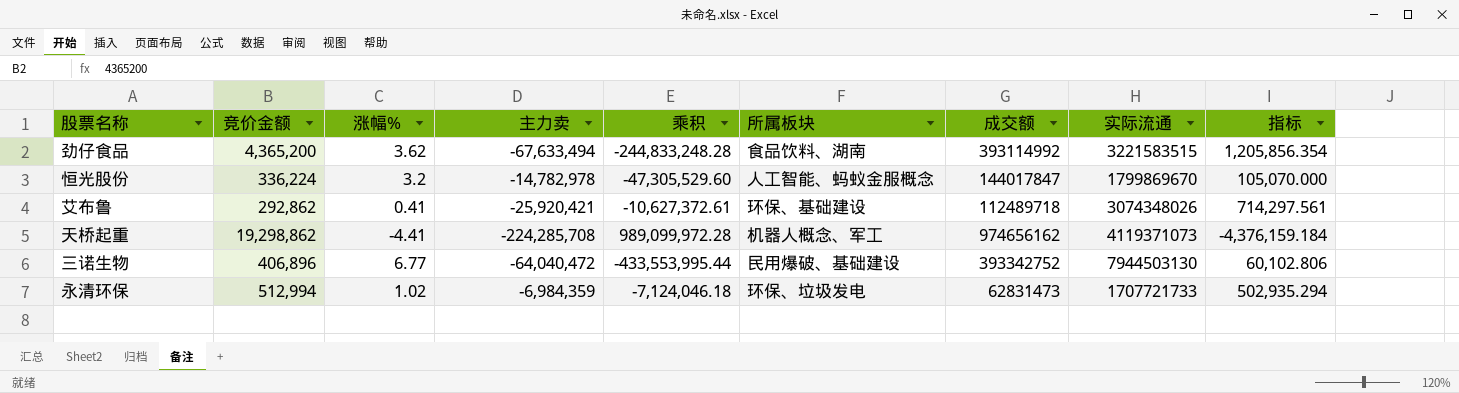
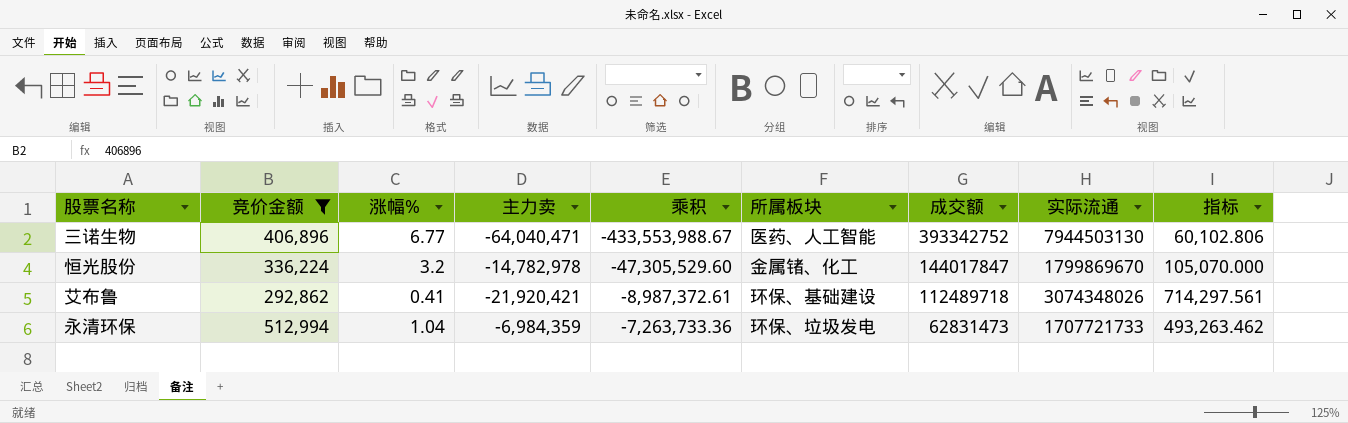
filter: none -> 竞价金额 <= 512,994
row order: none -> 乘积 ascending
三诺生物 | 主力卖: -64,040,472 -> -64,040,471
三诺生物 | 乘积: -433,553,995.44 -> -433,553,988.67
三诺生物 | 所属板块: 民用爆破、基础建设 -> 医药、人工智能
恒光股份 | 所属板块: 人工智能、蚂蚁金服概念 -> 金属锗、化工
艾布鲁 | 主力卖: -25,920,421 -> -21,920,421
艾布鲁 | 乘积: -10,627,372.61 -> -8,987,372.61
永清环保 | 涨幅%: 1.02 -> 1.04
永清环保 | 乘积: -7,124,046.18 -> -7,263,733.36
永清环保 | 指标: 502,935.294 -> 493,263.462

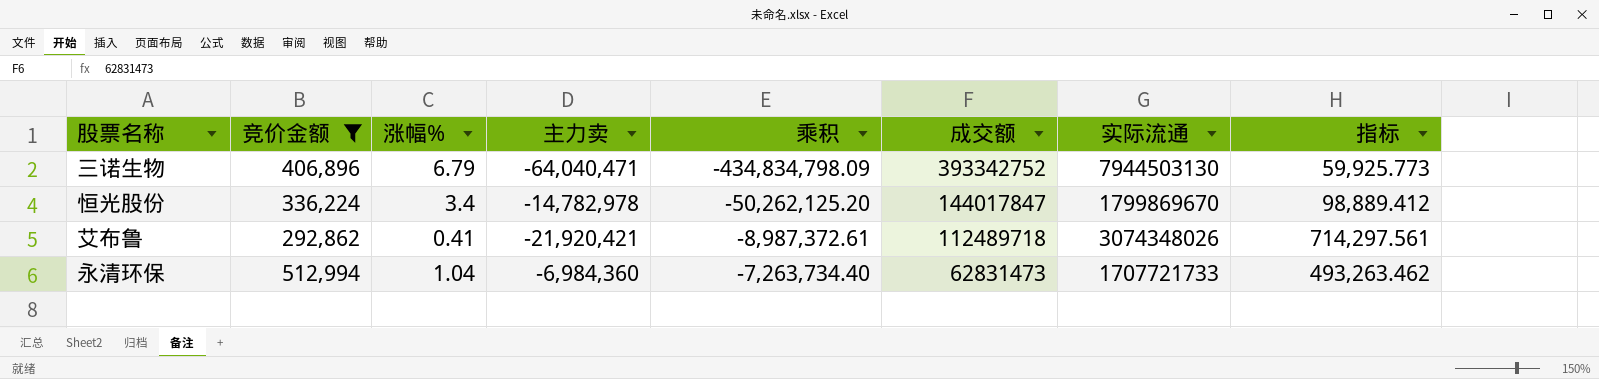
column 所属板块 | position: 6 -> none
三诺生物 | 涨幅%: 6.77 -> 6.79
三诺生物 | 乘积: -433,553,988.67 -> -434,834,798.09
三诺生物 | 指标: 60,102.806 -> 59,925.773
恒光股份 | 涨幅%: 3.2 -> 3.4
恒光股份 | 乘积: -47,305,529.60 -> -50,262,125.20
恒光股份 | 指标: 105,070.000 -> 98,889.412
永清环保 | 主力卖: -6,984,359 -> -6,984,360
永清环保 | 乘积: -7,263,733.36 -> -7,263,734.40

